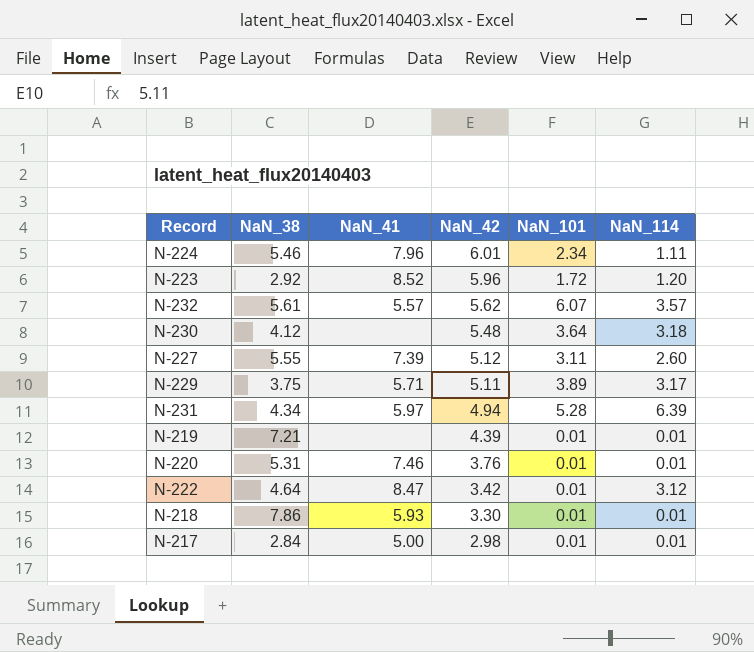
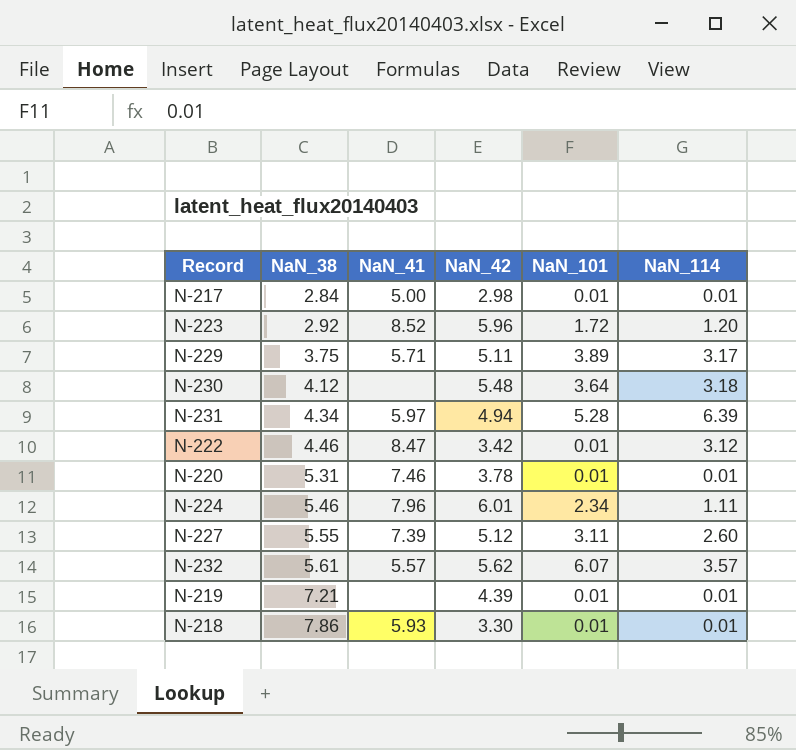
row order: NaN_42 descending -> NaN_38 ascending
N-222 | NaN_38: 4.64 -> 4.46
N-220 | NaN_42: 3.76 -> 3.78

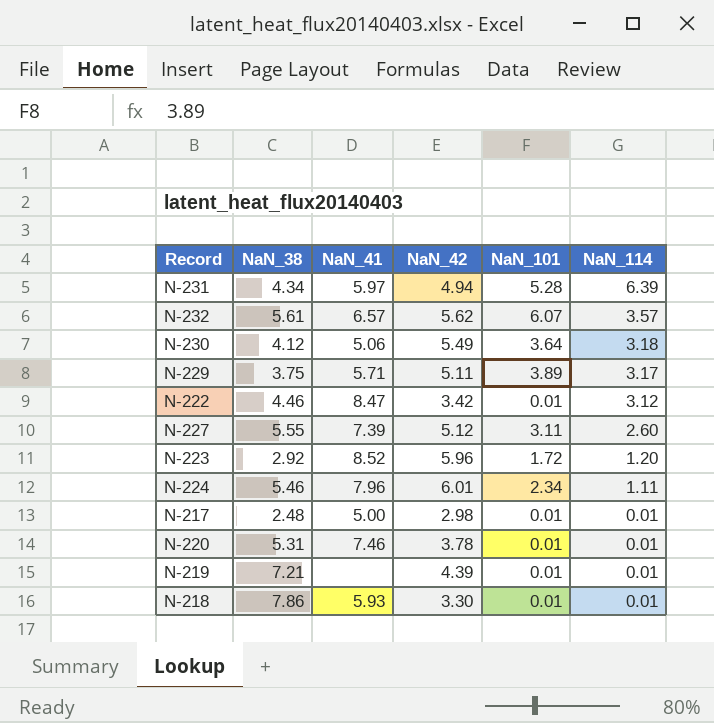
row order: NaN_38 ascending -> NaN_114 descending
N-232 | NaN_41: 5.57 -> 6.57
N-230 | NaN_41: none -> 5.06
N-230 | NaN_42: 5.48 -> 5.49
N-217 | NaN_38: 2.84 -> 2.48

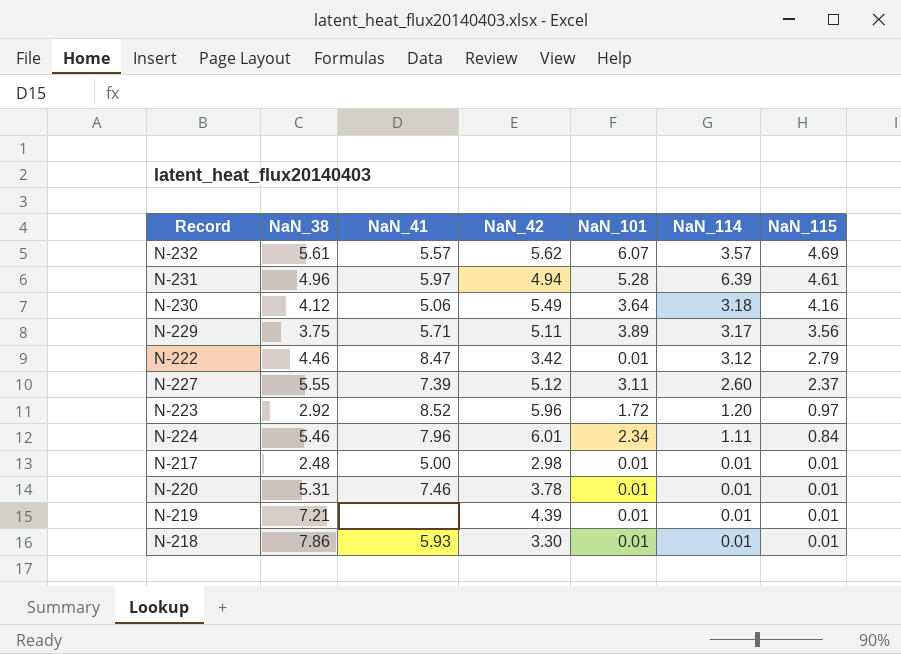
row order: NaN_114 descending -> NaN_115 descending
column NaN_115 | position: none -> 7
N-232 | NaN_41: 6.57 -> 5.57
N-231 | NaN_38: 4.34 -> 4.96

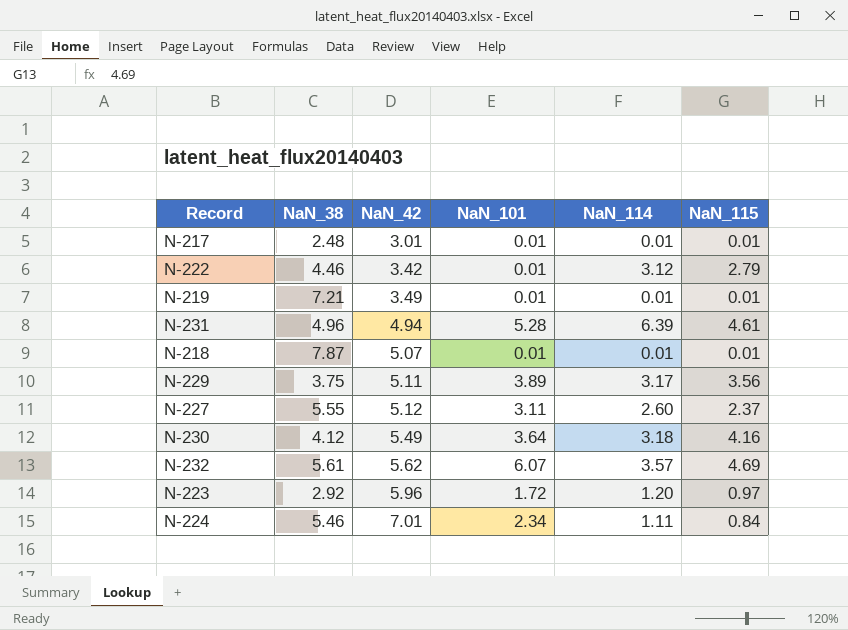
row order: NaN_115 descending -> NaN_42 ascending
column NaN_41 | position: 3 -> none
row N-220: 5.31 | 7.46 | 3.78 | 0.01 | 0.01 | 0.01 -> none
N-217 | NaN_42: 2.98 -> 3.01
N-219 | NaN_42: 4.39 -> 3.49
N-218 | NaN_38: 7.86 -> 7.87
N-218 | NaN_42: 3.30 -> 5.07
N-224 | NaN_42: 6.01 -> 7.01

